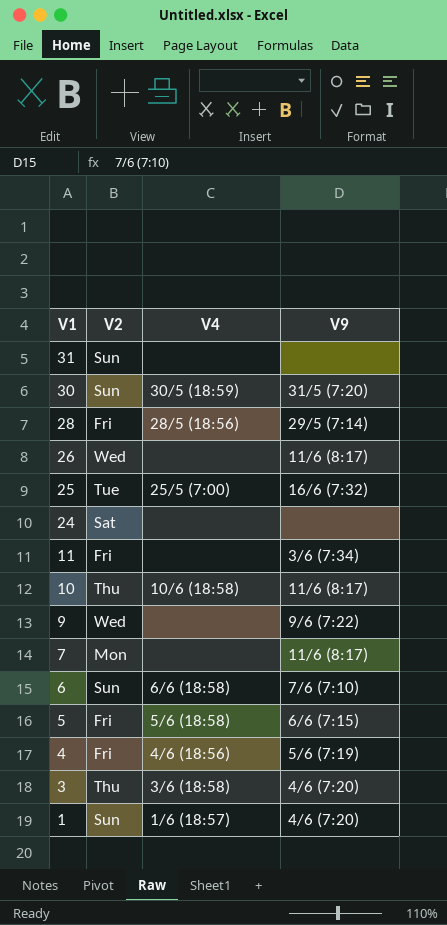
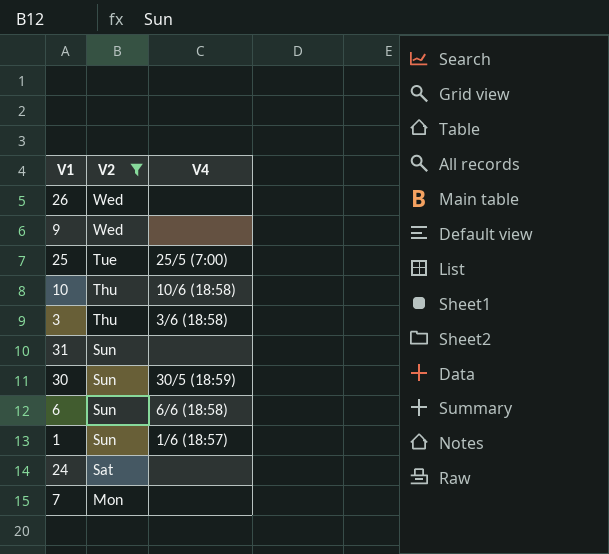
filter: none -> V2 != Fri
row order: V1 descending -> V2 descending
column V9 | position: 4 -> none

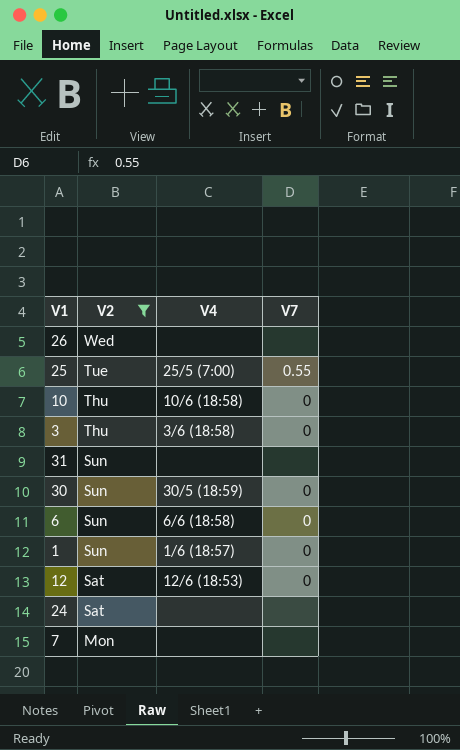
column V7 | position: none -> 4
row 9: Wed | none -> none
row 12: none -> Sat | 12/6 (18:53) | 0

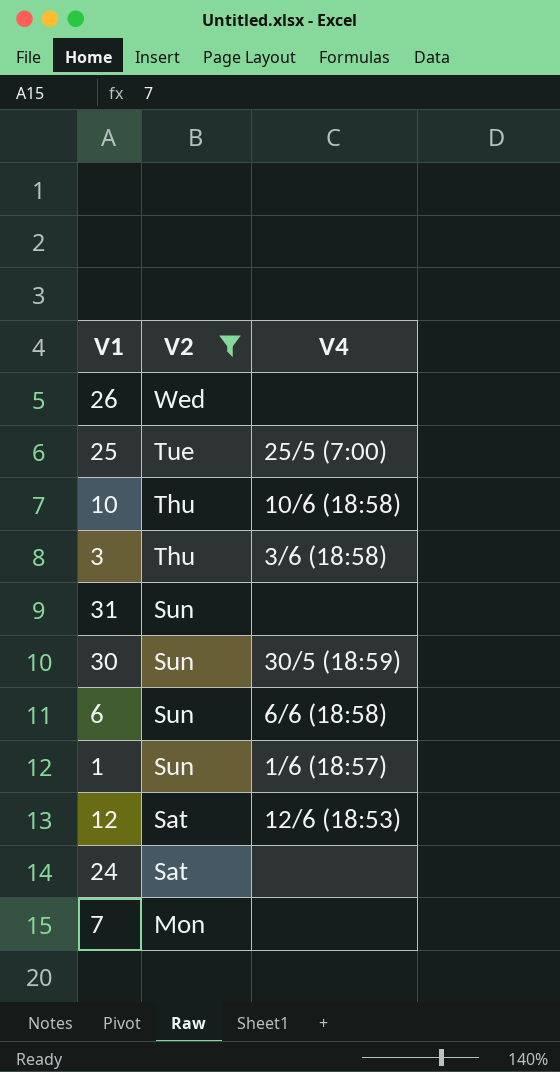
column V7 | position: 4 -> none

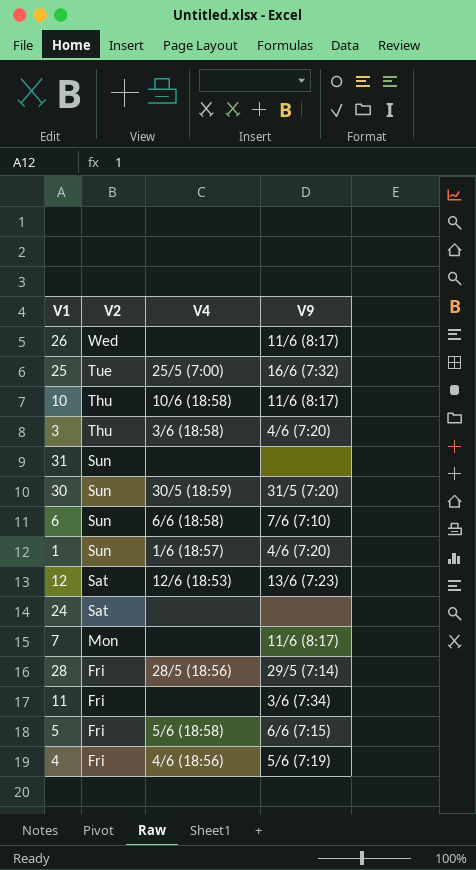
filter: V2 != Fri -> none
column V9 | position: none -> 4

